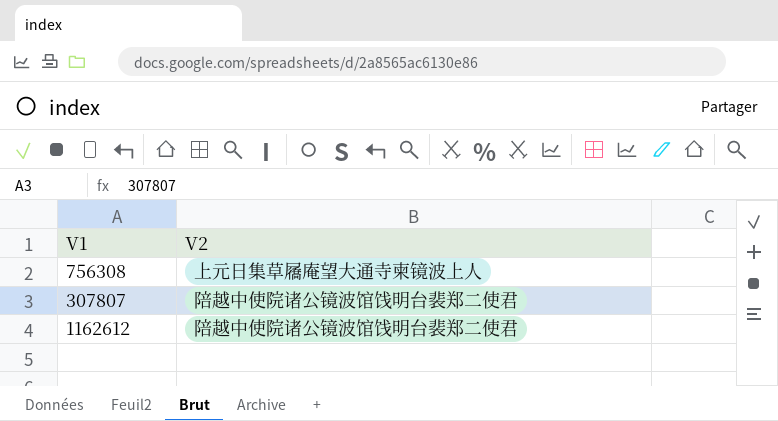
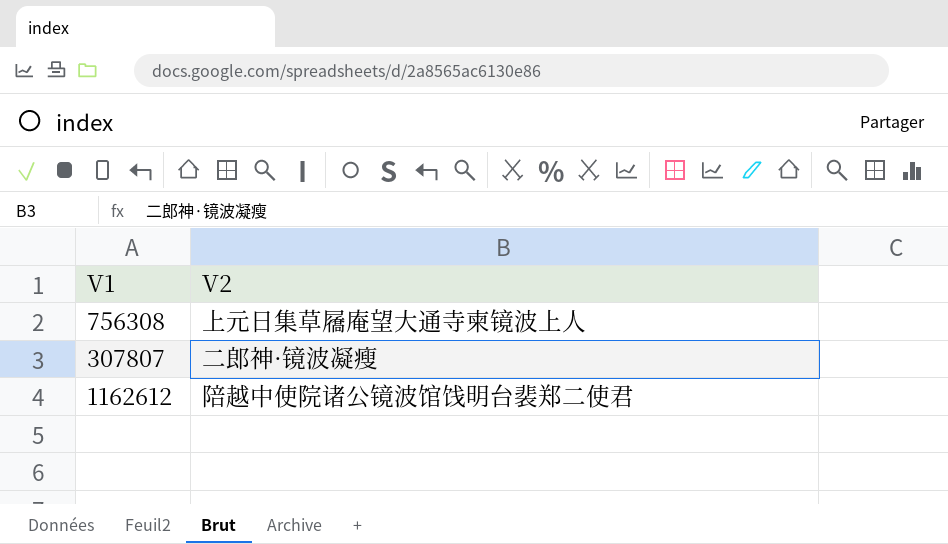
307807 | V2: 陪越中使院诸公镜波馆饯明台裴郑二使君 -> 二郎神·镜波凝瘦

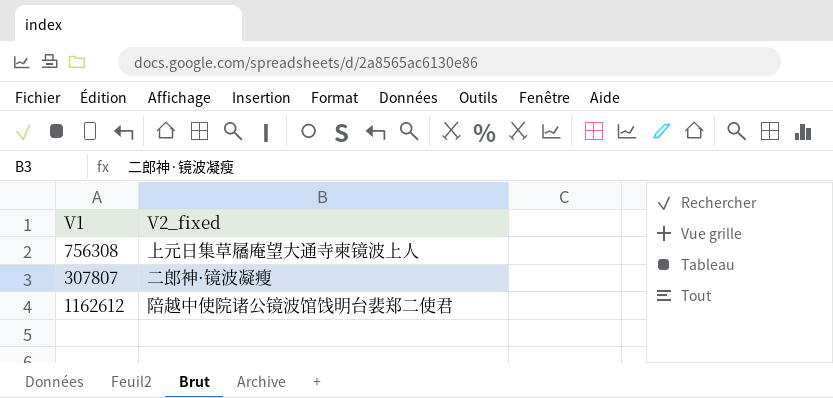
column name: V2 -> V2_fixed

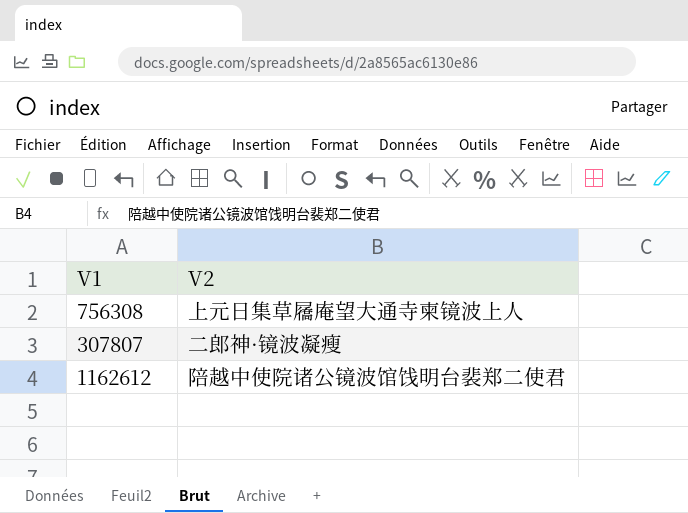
column name: V2_fixed -> V2

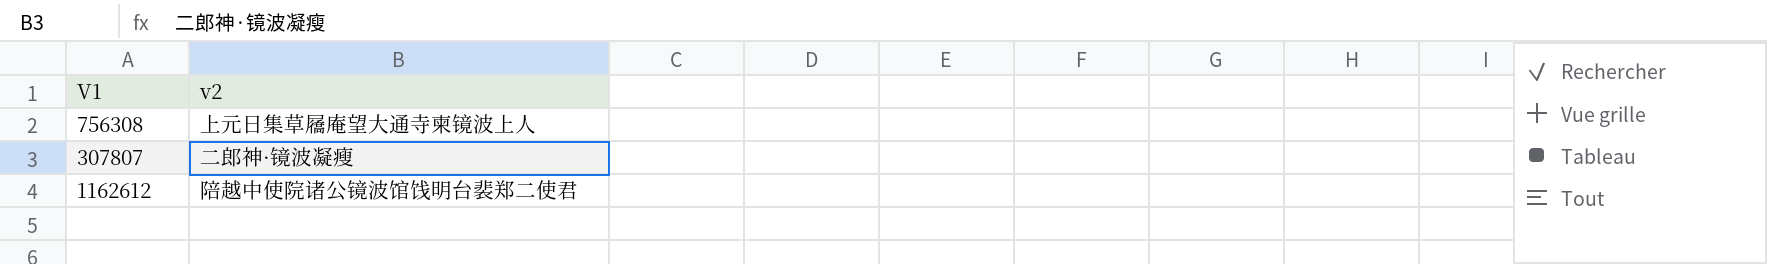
column name: V2 -> v2

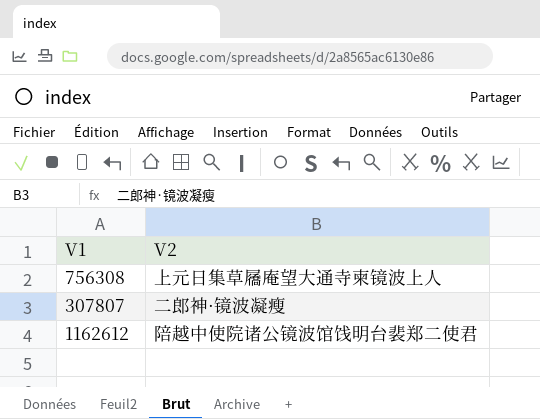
column name: v2 -> V2

